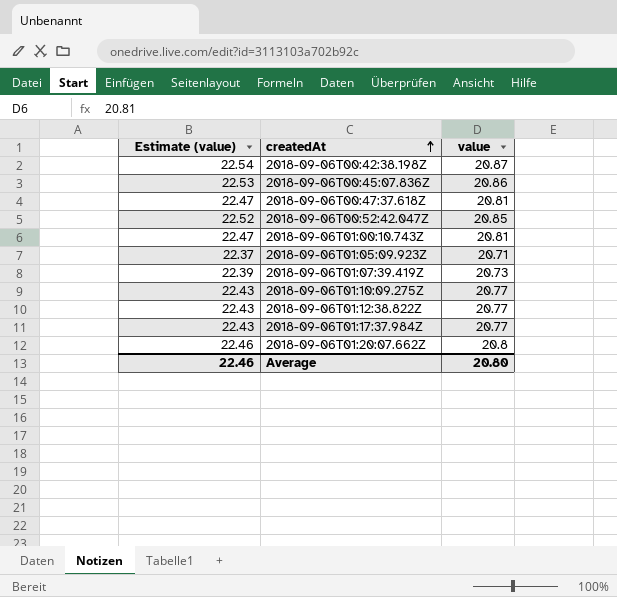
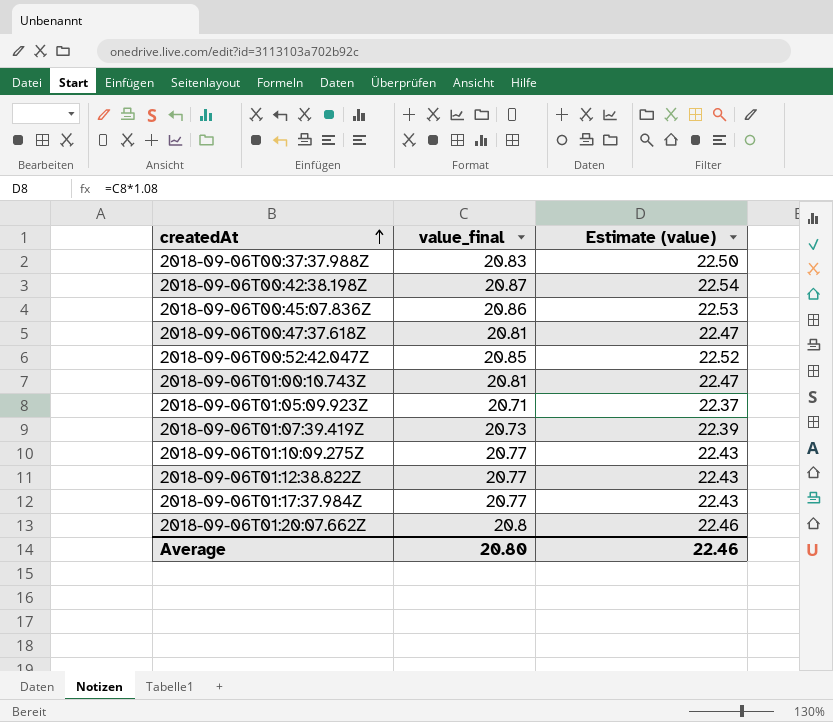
column name: value -> value_final
column Estimate (value) | position: 1 -> 3
row 2018-09-06T00:37:37.988Z: none -> 20.83 | 22.50

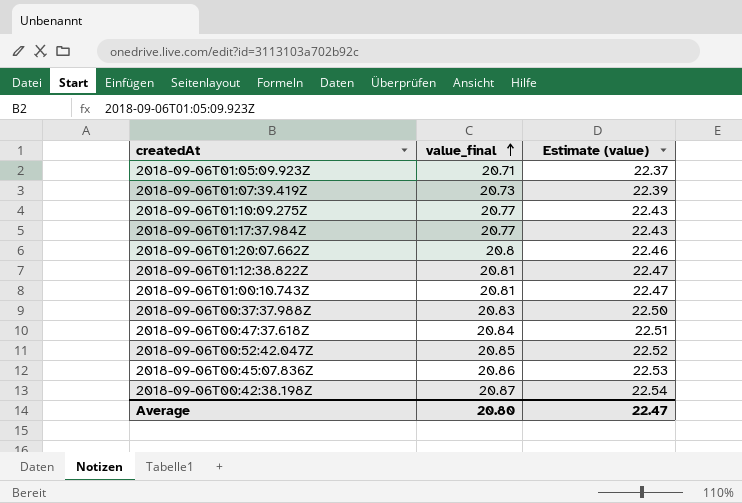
row order: createdAt ascending -> value_final ascending
2018-09-06T01:12:38.822Z | value_final: 20.77 -> 20.81
2018-09-06T01:12:38.822Z | Estimate (value): 22.43 -> 22.47
2018-09-06T00:47:37.618Z | value_final: 20.81 -> 20.84
2018-09-06T00:47:37.618Z | Estimate (value): 22.47 -> 22.51
Average | Estimate (value): 22.46 -> 22.47

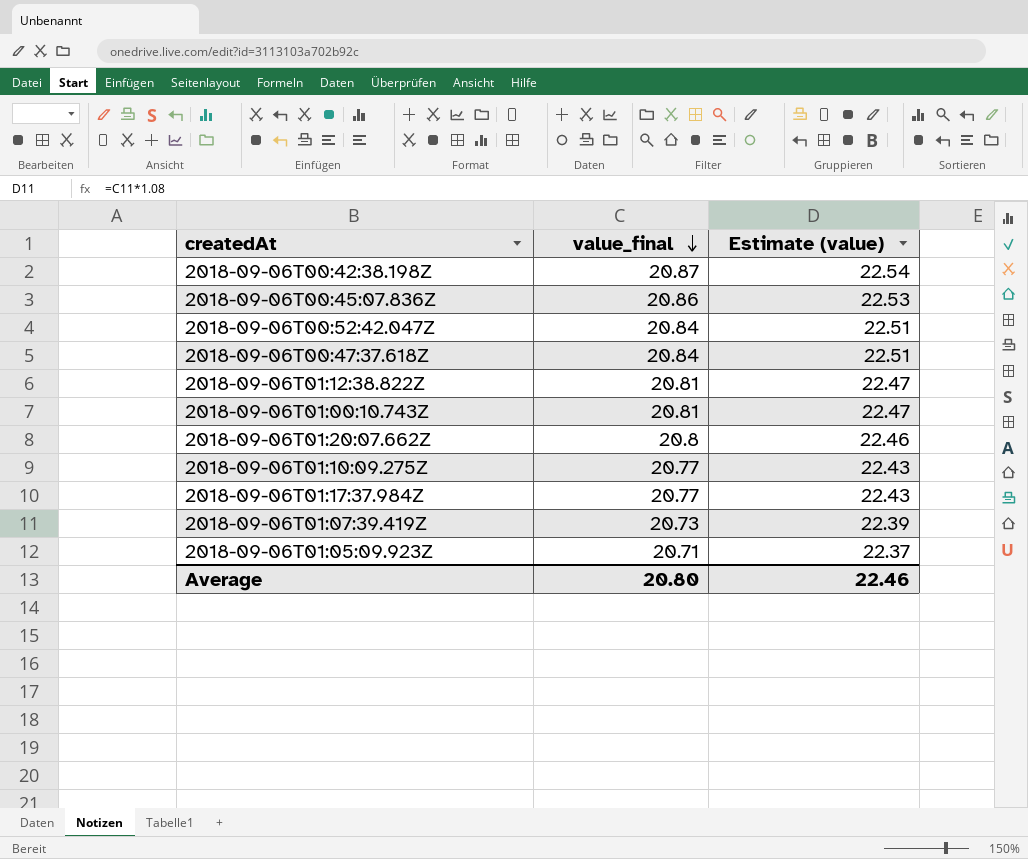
row order: value_final ascending -> value_final descending
row 2018-09-06T00:37:37.988Z: 20.83 | 22.50 -> none
2018-09-06T00:52:42.047Z | value_final: 20.85 -> 20.84
2018-09-06T00:52:42.047Z | Estimate (value): 22.52 -> 22.51
Average | Estimate (value): 22.47 -> 22.46

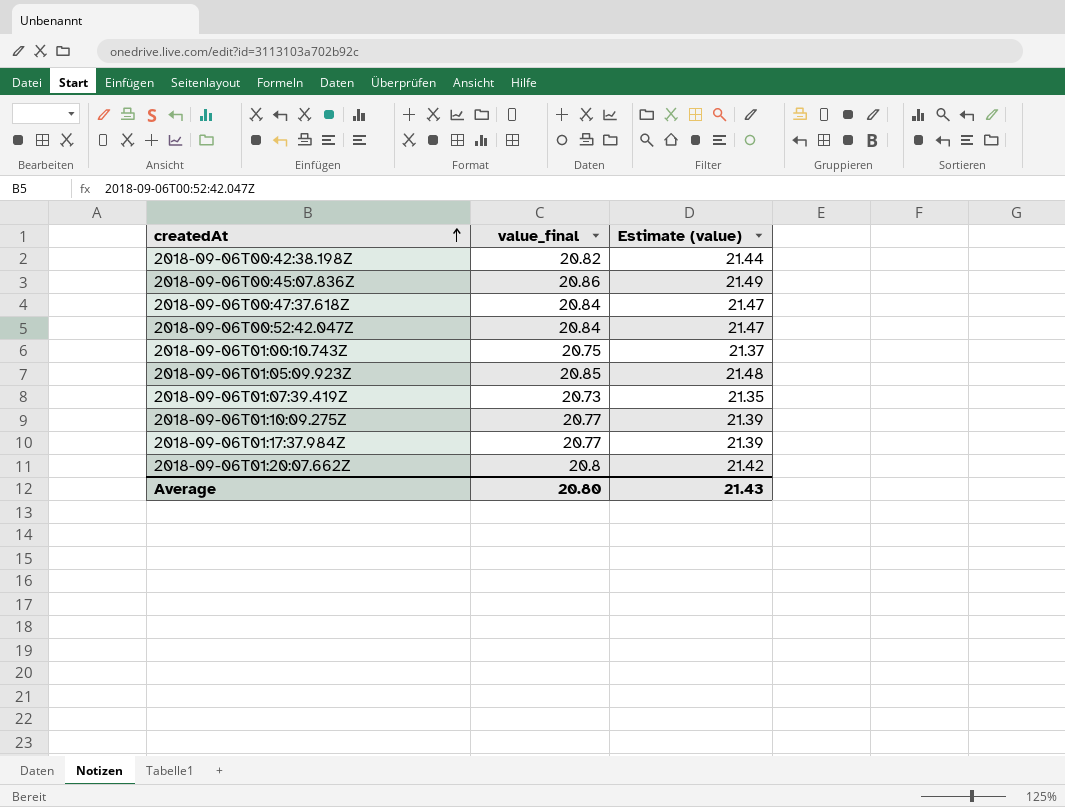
row order: value_final descending -> createdAt ascending
column Estimate (value) | formula: [value_final] * 1.08 -> [value_final] * 1.03
row 2018-09-06T01:12:38.822Z: 20.81 | 22.47 -> none
2018-09-06T00:42:38.198Z | value_final: 20.87 -> 20.82
2018-09-06T01:00:10.743Z | value_final: 20.81 -> 20.75
2018-09-06T01:05:09.923Z | value_final: 20.71 -> 20.85
Average | Estimate (value): 22.46 -> 21.43

